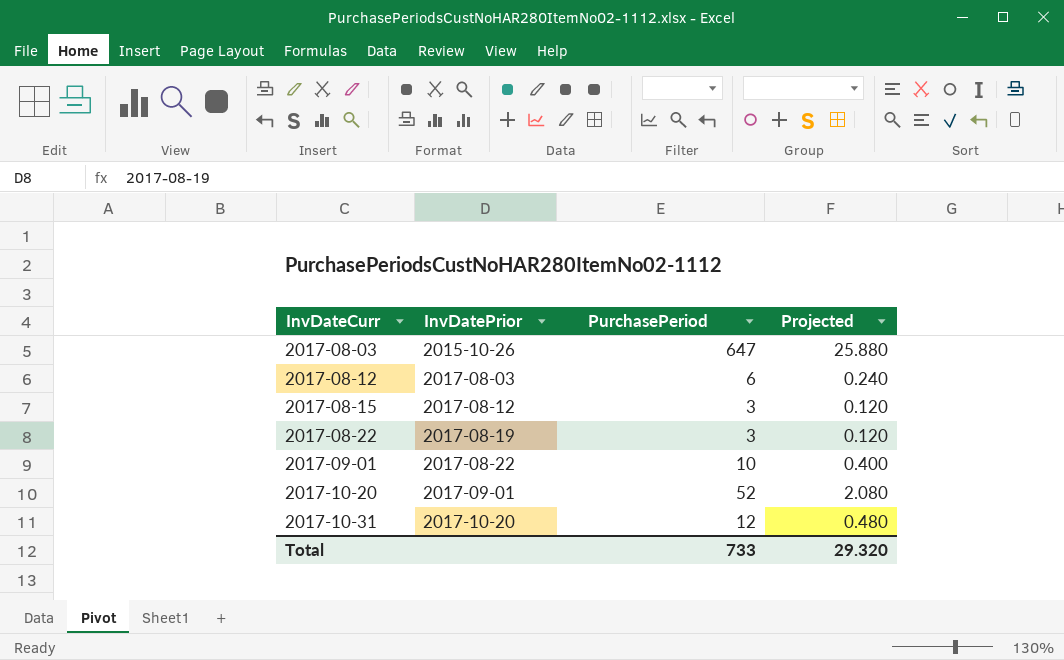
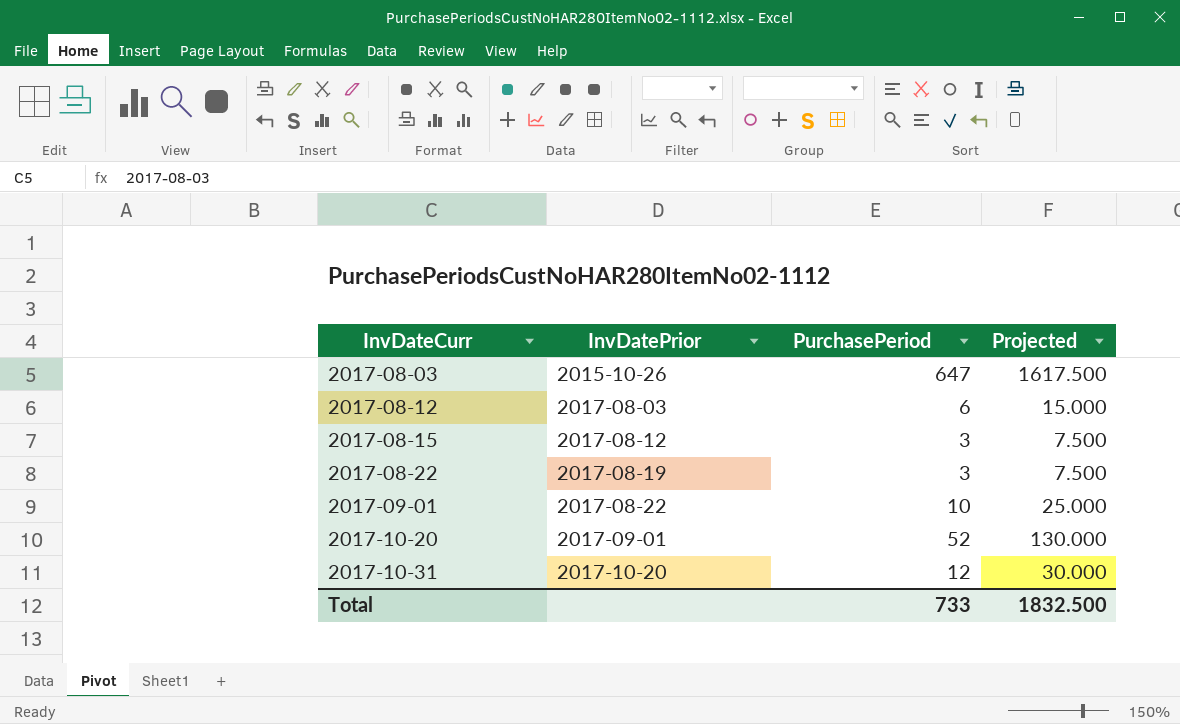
column Projected | formula: [PurchasePeriod] * 0.04 -> [PurchasePeriod] * 2.5
Total | Projected: 29.320 -> 1832.500

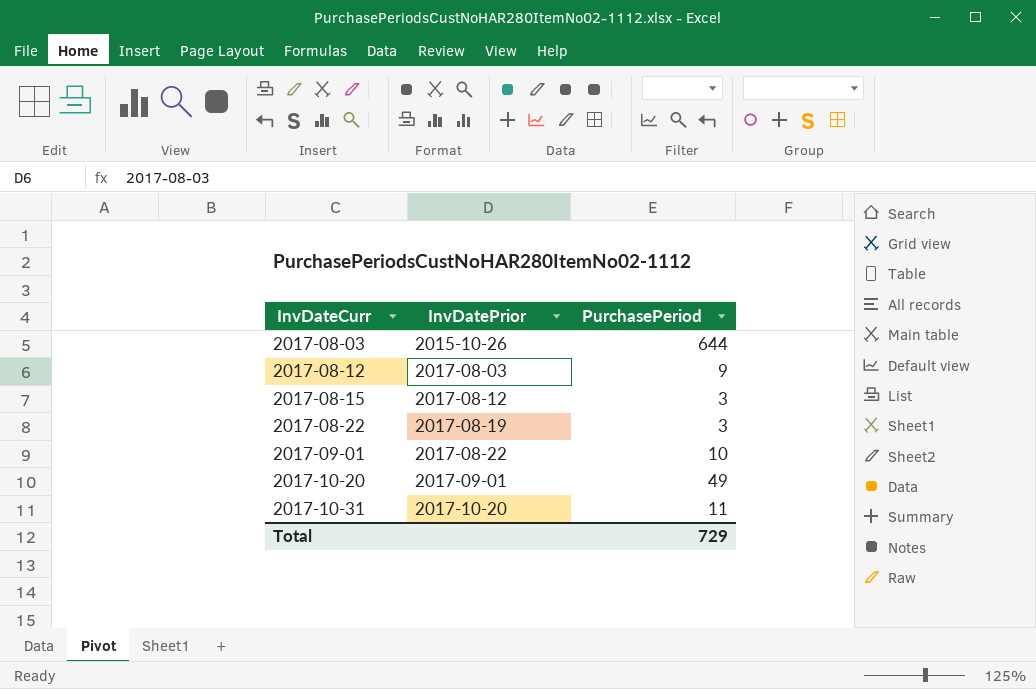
column Projected | formula: [PurchasePeriod] * 2.5 -> none
2017-08-03 | PurchasePeriod: 647 -> 644
2017-08-12 | PurchasePeriod: 6 -> 9
2017-10-20 | PurchasePeriod: 52 -> 49
2017-10-31 | PurchasePeriod: 12 -> 11
Total | PurchasePeriod: 733 -> 729

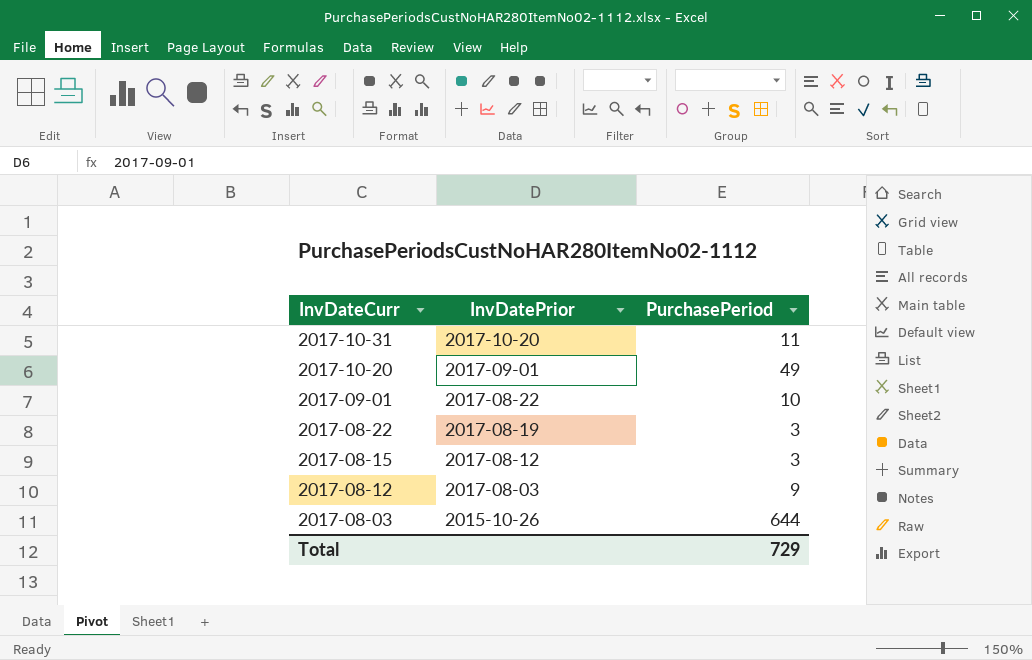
row order: InvDateCurr ascending -> InvDateCurr descending

